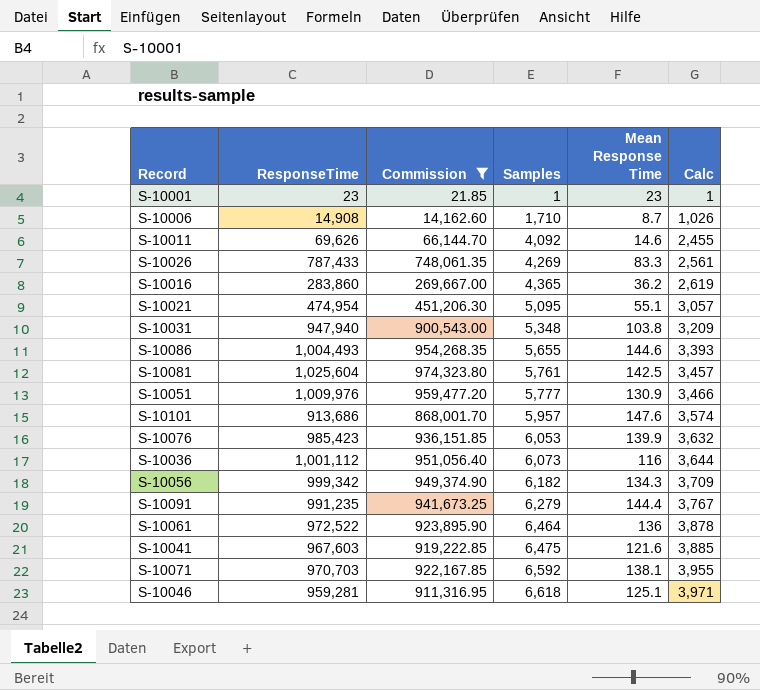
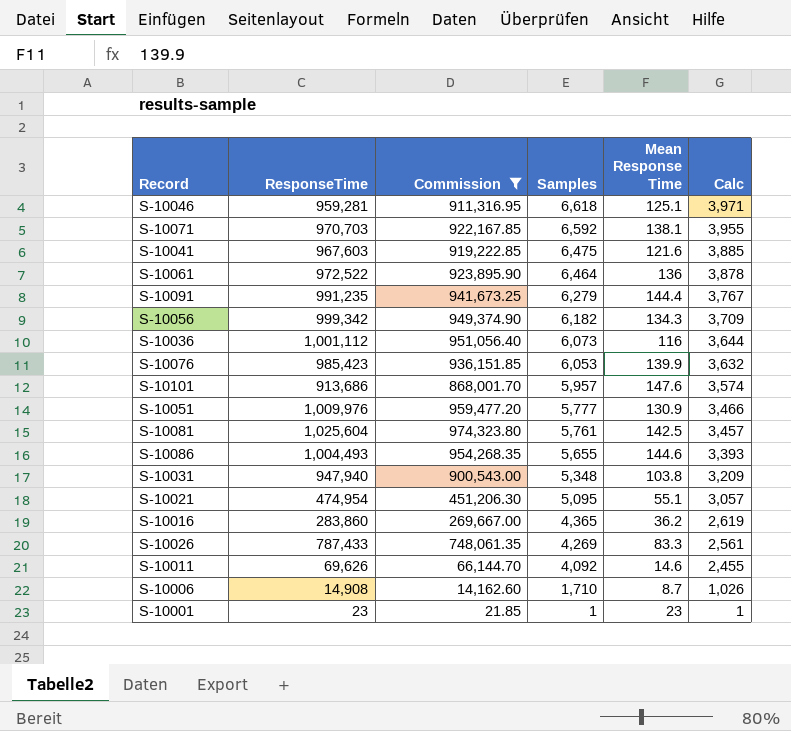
row order: Samples ascending -> Samples descending

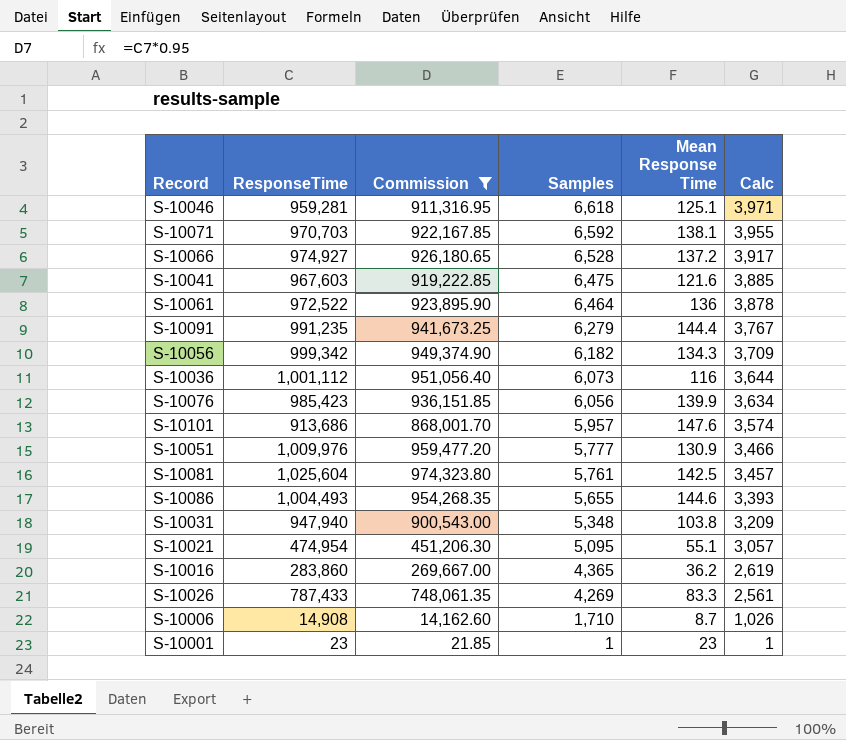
row S-10011: 69,626 | 66,144.70 | 4,092 | 14.6 | 2,455 -> none
row S-10066: none -> 974,927 | 926,180.65 | 6,528 | 137.2 | 3,917
S-10076 | Samples: 6,053 -> 6,056
S-10076 | Calc: 3,632 -> 3,634

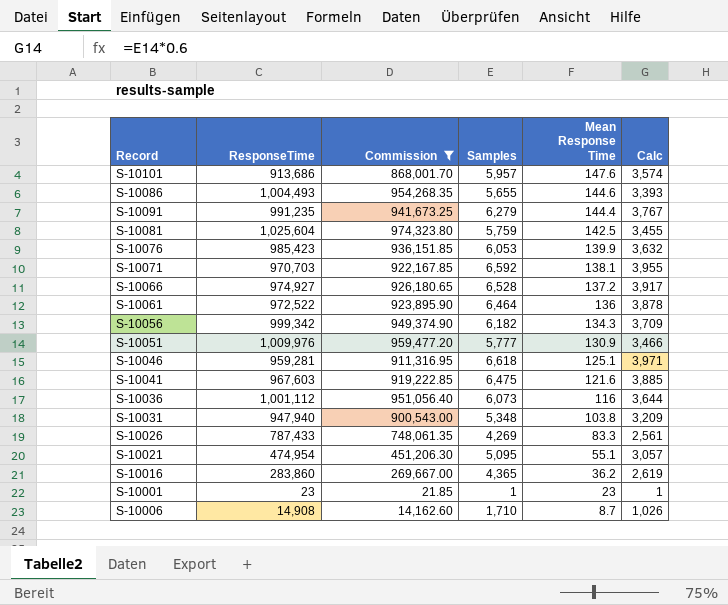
row order: Samples descending -> Mean Response Time descending
S-10081 | Samples: 5,761 -> 5,759
S-10081 | Calc: 3,457 -> 3,455
S-10076 | Samples: 6,056 -> 6,053
S-10076 | Calc: 3,634 -> 3,632

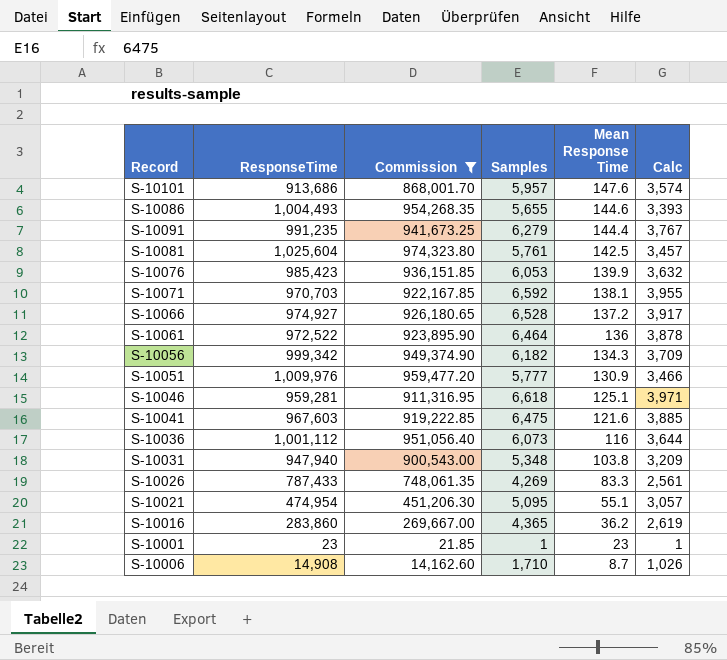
S-10081 | Samples: 5,759 -> 5,761
S-10081 | Calc: 3,455 -> 3,457

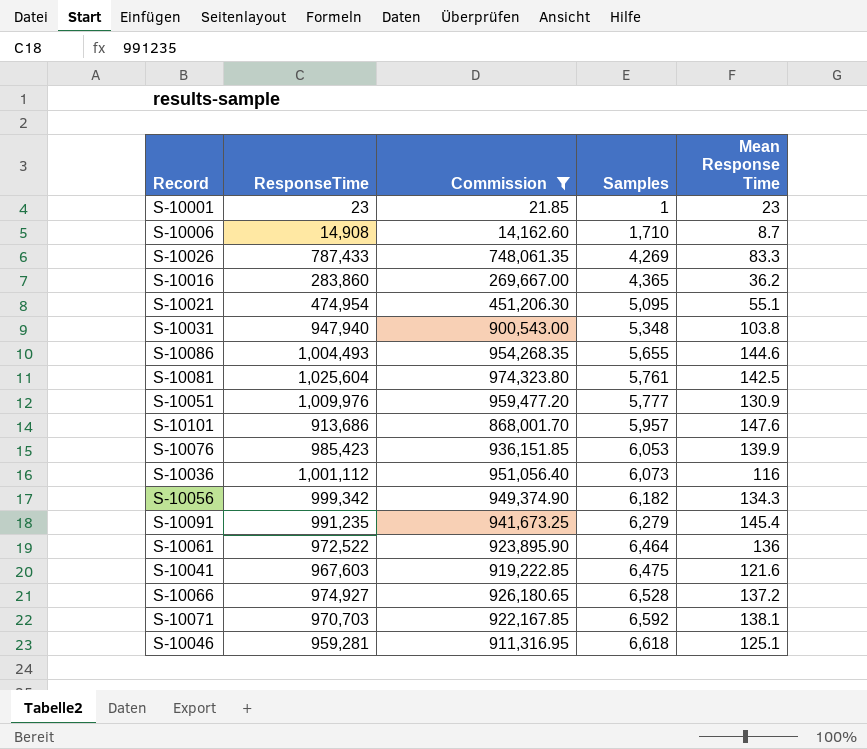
row order: Mean Response Time descending -> Samples ascending
column Calc | formula: [Samples] * 0.6 -> none
S-10091 | Mean Response Time: 144.4 -> 145.4

